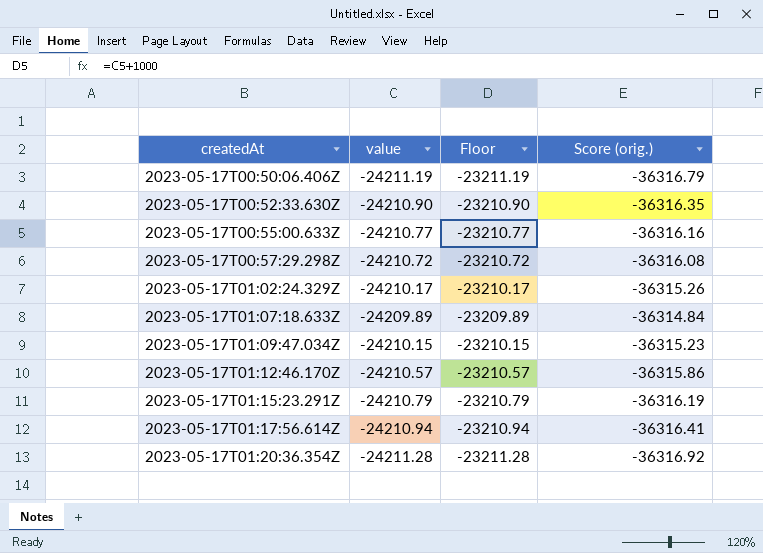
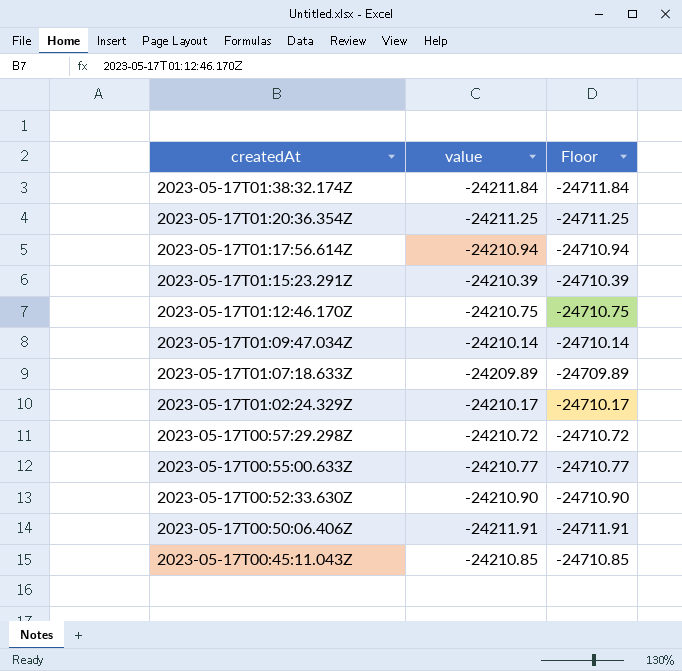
row order: createdAt ascending -> createdAt descending
column Score (orig.) | formula: [value] * 1.5 -> none
column Floor | formula: [value] + 1000 -> [value] - 500
row 2023-05-17T01:38:32.174Z: none -> -24211.84 | -24711.84
2023-05-17T01:20:36.354Z | value: -24211.28 -> -24211.25
2023-05-17T01:15:23.291Z | value: -24210.79 -> -24210.39
2023-05-17T01:12:46.170Z | value: -24210.57 -> -24210.75
2023-05-17T01:09:47.034Z | value: -24210.15 -> -24210.14
2023-05-17T00:50:06.406Z | value: -24211.19 -> -24211.91
row 2023-05-17T00:45:11.043Z: none -> -24210.85 | -24710.85

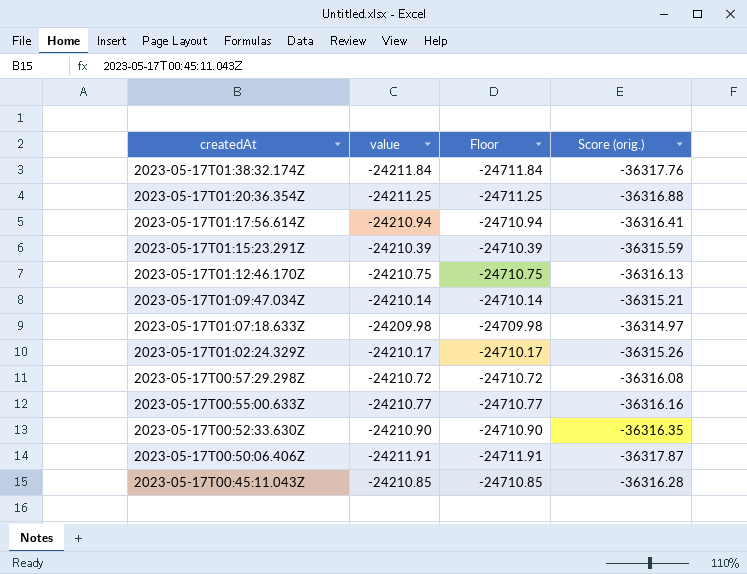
column Score (orig.) | formula: none -> [value] * 1.5
2023-05-17T01:07:18.633Z | value: -24209.89 -> -24209.98
2023-05-17T01:07:18.633Z | Floor: -24709.89 -> -24709.98

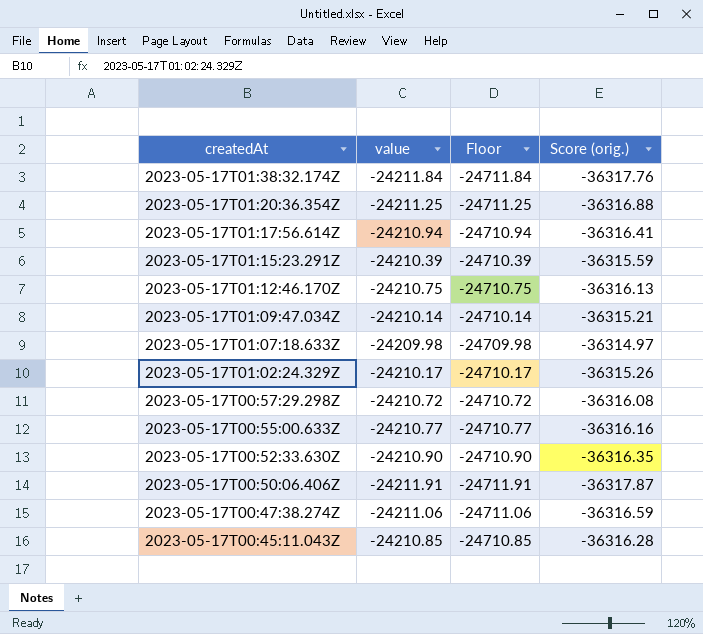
row 2023-05-17T00:47:38.274Z: none -> -24211.06 | -24711.06 | -36316.59

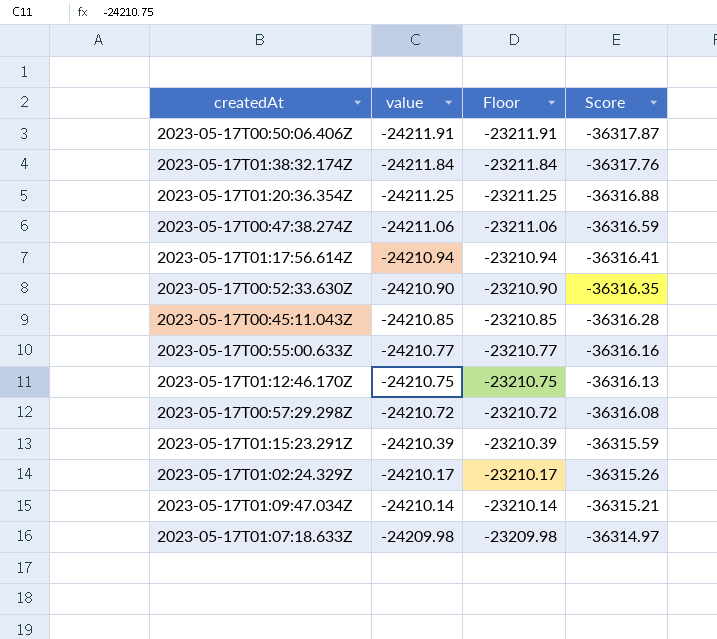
row order: createdAt descending -> value ascending
column Floor | formula: [value] - 500 -> [value] + 1000
column name: Score (orig.) -> Score

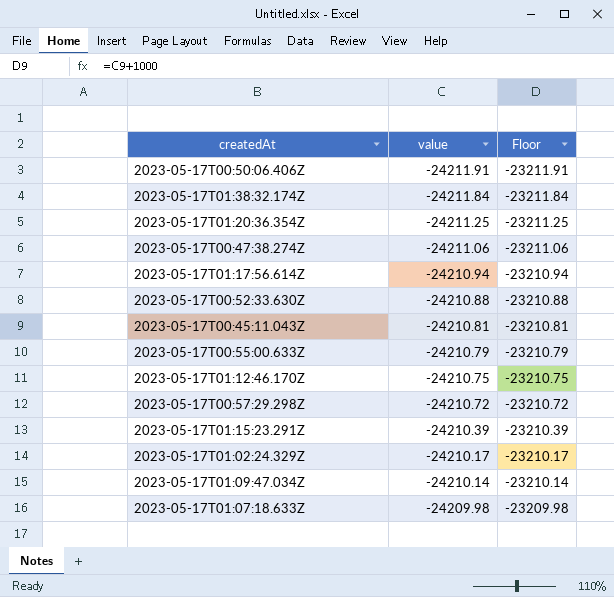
column Score | formula: [value] * 1.5 -> none
2023-05-17T00:52:33.630Z | value: -24210.90 -> -24210.88
2023-05-17T00:52:33.630Z | Floor: -23210.90 -> -23210.88
2023-05-17T00:45:11.043Z | value: -24210.85 -> -24210.81
2023-05-17T00:45:11.043Z | Floor: -23210.85 -> -23210.81
2023-05-17T00:55:00.633Z | value: -24210.77 -> -24210.79
2023-05-17T00:55:00.633Z | Floor: -23210.77 -> -23210.79

